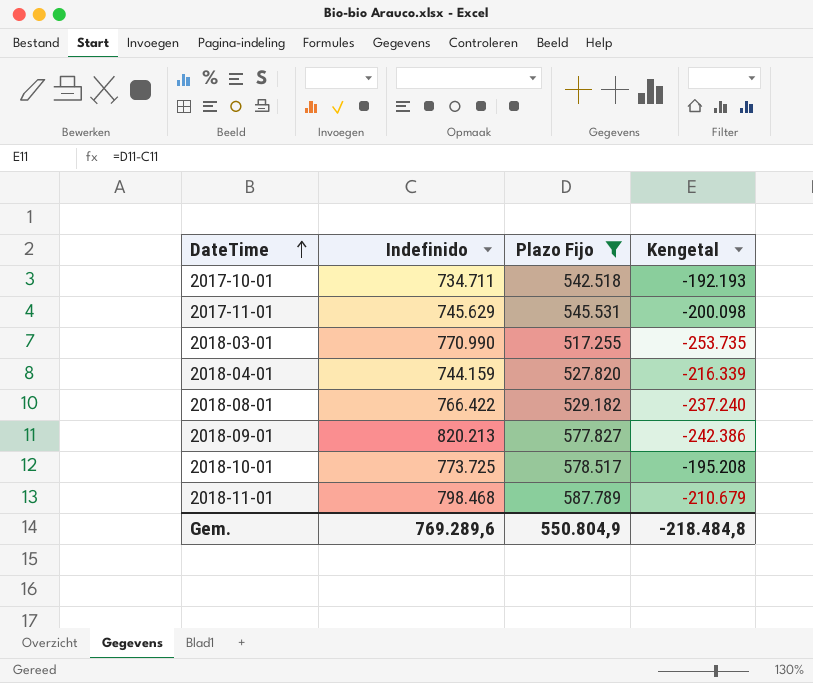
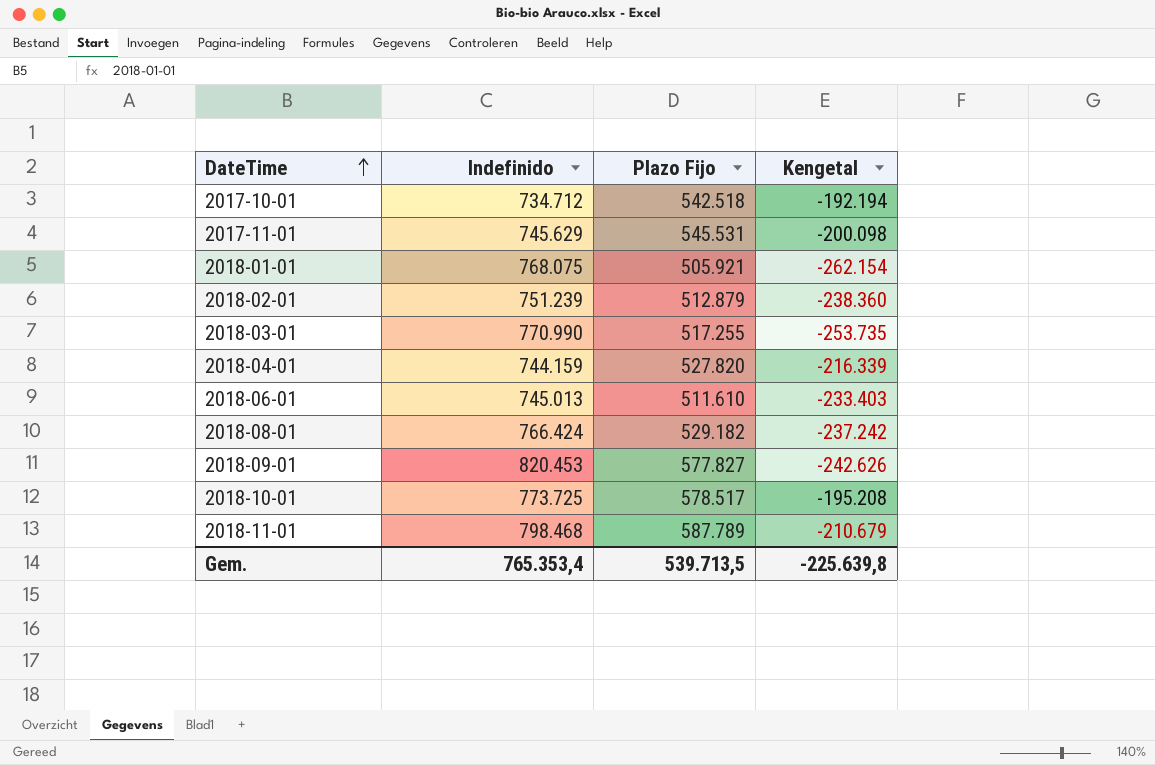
filter: Plazo Fijo >= 517.255 -> none
2017-10-01 | Indefinido: 734.711 -> 734.712
2017-10-01 | Kengetal: -192.193 -> -192.194
2018-08-01 | Indefinido: 766.422 -> 766.424
2018-08-01 | Kengetal: -237.240 -> -237.242
2018-09-01 | Indefinido: 820.213 -> 820.453
2018-09-01 | Kengetal: -242.386 -> -242.626
Gem. | Indefinido: 769.289,6 -> 765.353,4
Gem. | Plazo Fijo: 550.804,9 -> 539.713,5
Gem. | Kengetal: -218.484,8 -> -225.639,8

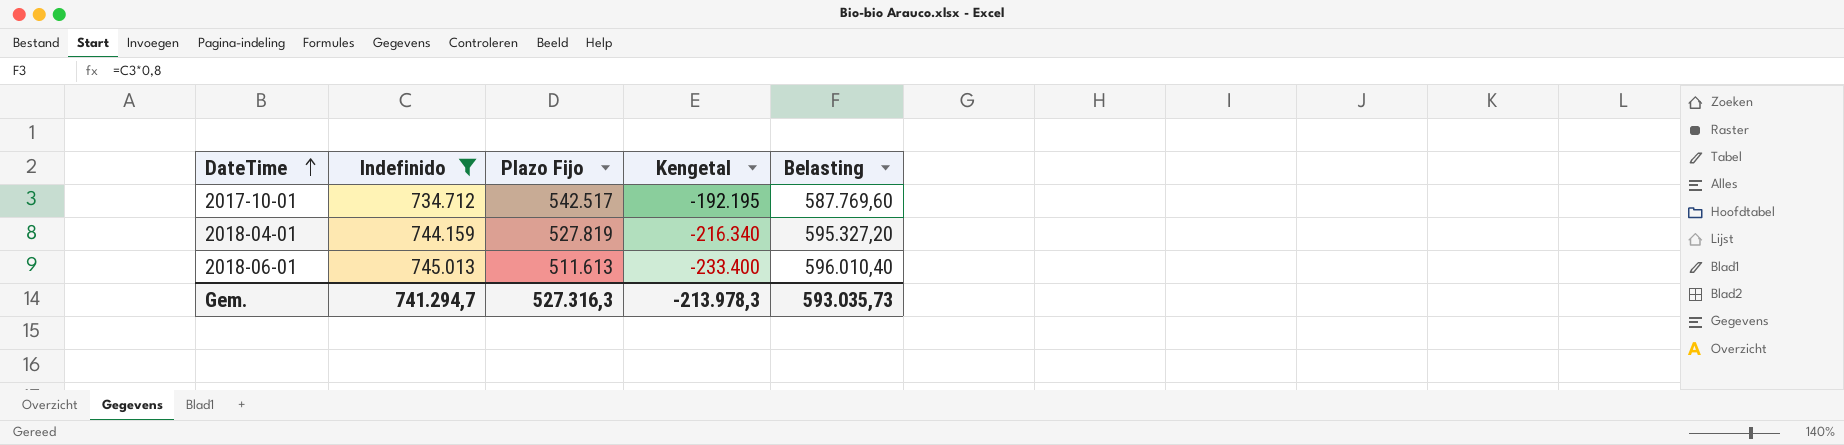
filter: none -> Indefinido <= 745.013
column Belasting | formula: none -> [Indefinido] * 0,8
2017-10-01 | Plazo Fijo: 542.518 -> 542.517
2017-10-01 | Kengetal: -192.194 -> -192.195
2018-04-01 | Plazo Fijo: 527.820 -> 527.819
2018-04-01 | Kengetal: -216.339 -> -216.340
2018-06-01 | Plazo Fijo: 511.610 -> 511.613
2018-06-01 | Kengetal: -233.403 -> -233.400
Gem. | Indefinido: 765.353,4 -> 741.294,7
Gem. | Plazo Fijo: 539.713,5 -> 527.316,3
Gem. | Kengetal: -225.639,8 -> -213.978,3

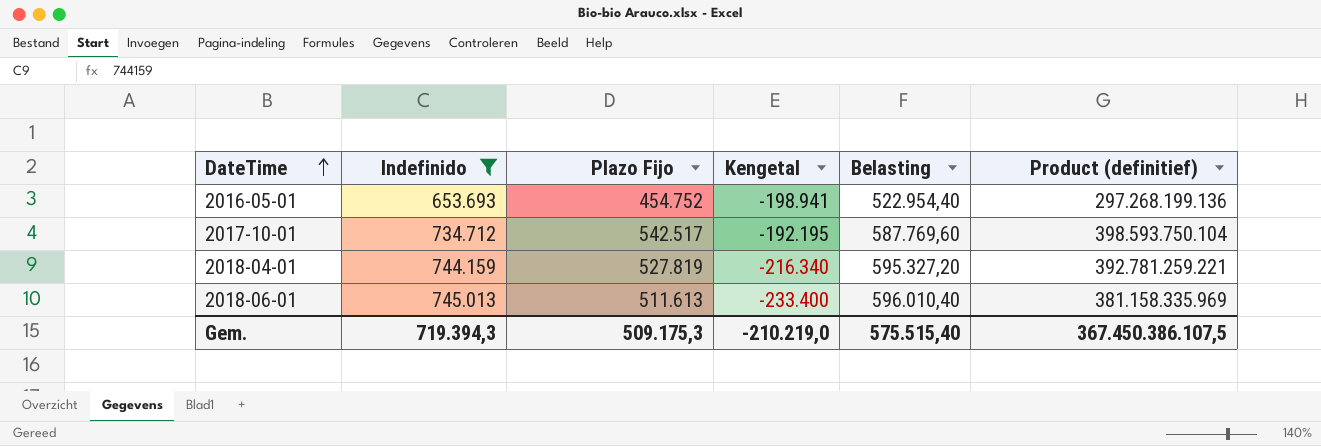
column Product (definitief) | formula: none -> [Indefinido] * [Plazo Fijo]
row 2016-05-01: none -> 653.693 | 454.752 | -198.941 | 522.954,40 | 297.268.199.136
Gem. | Indefinido: 741.294,7 -> 719.394,3
Gem. | Plazo Fijo: 527.316,3 -> 509.175,3
Gem. | Kengetal: -213.978,3 -> -210.219,0
Gem. | Belasting: 593.035,73 -> 575.515,40

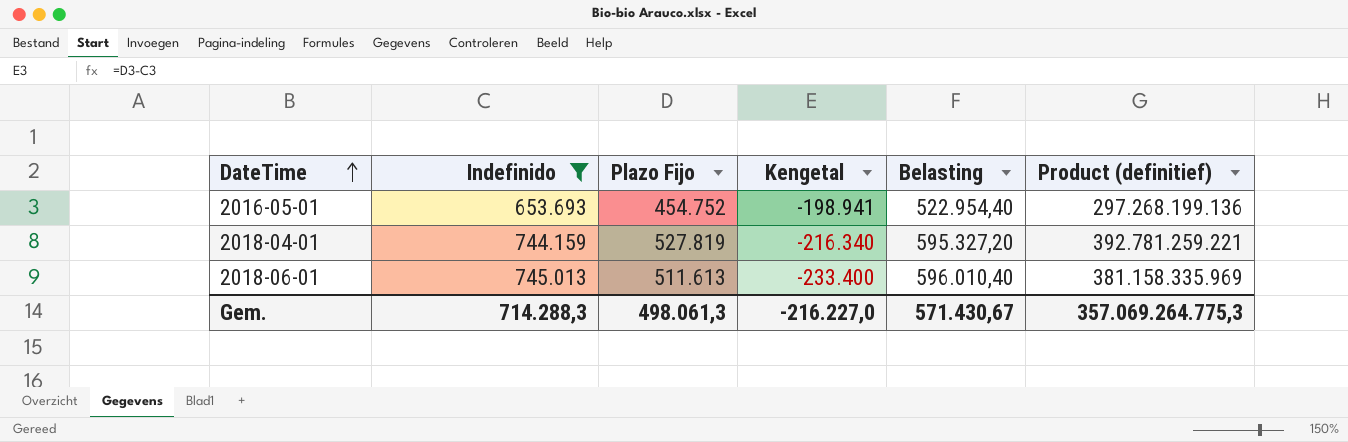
row 2017-10-01: 734.712 | 542.517 | -192.195 | 587.769,60 | 398.593.750.104 -> none
Gem. | Indefinido: 719.394,3 -> 714.288,3
Gem. | Plazo Fijo: 509.175,3 -> 498.061,3
Gem. | Kengetal: -210.219,0 -> -216.227,0
Gem. | Belasting: 575.515,40 -> 571.430,67
Gem. | Product (definitief): 367.450.386.107,5 -> 357.069.264.775,3

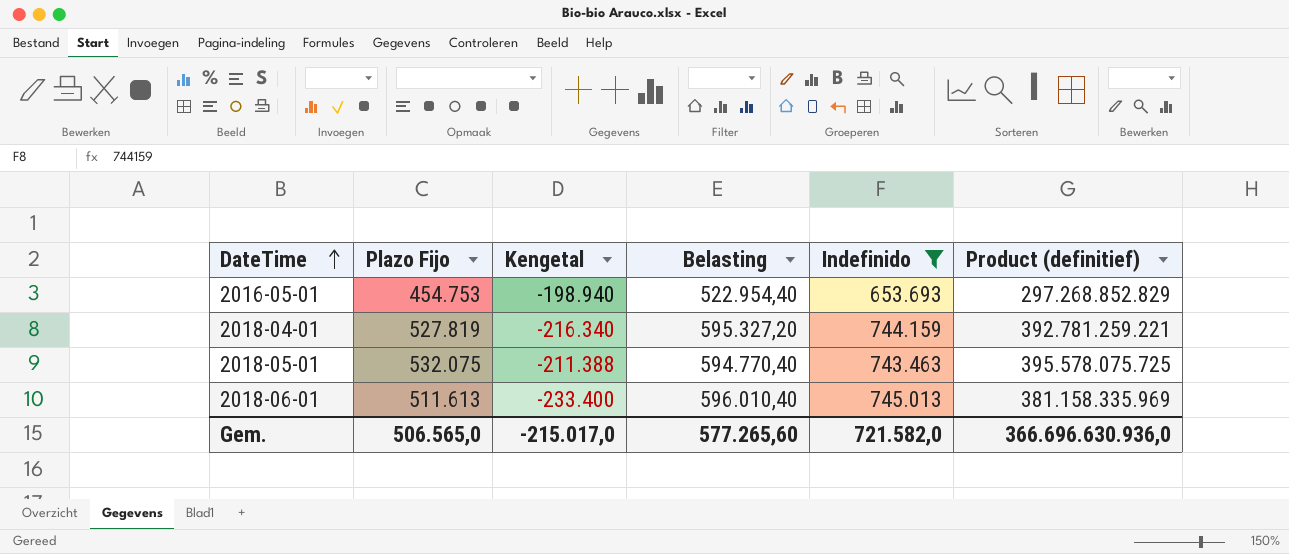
column Indefinido | position: 2 -> 5
2016-05-01 | Plazo Fijo: 454.752 -> 454.753
2016-05-01 | Kengetal: -198.941 -> -198.940
2016-05-01 | Product (definitief): 297.268.199.136 -> 297.268.852.829
row 2018-05-01: none -> 532.075 | -211.388 | 594.770,40 | 743.463 | 395.578.075.725
Gem. | Plazo Fijo: 498.061,3 -> 506.565,0
Gem. | Kengetal: -216.227,0 -> -215.017,0
Gem. | Belasting: 571.430,67 -> 577.265,60
Gem. | Indefinido: 714.288,3 -> 721.582,0
Gem. | Product (definitief): 357.069.264.775,3 -> 366.696.630.936,0

